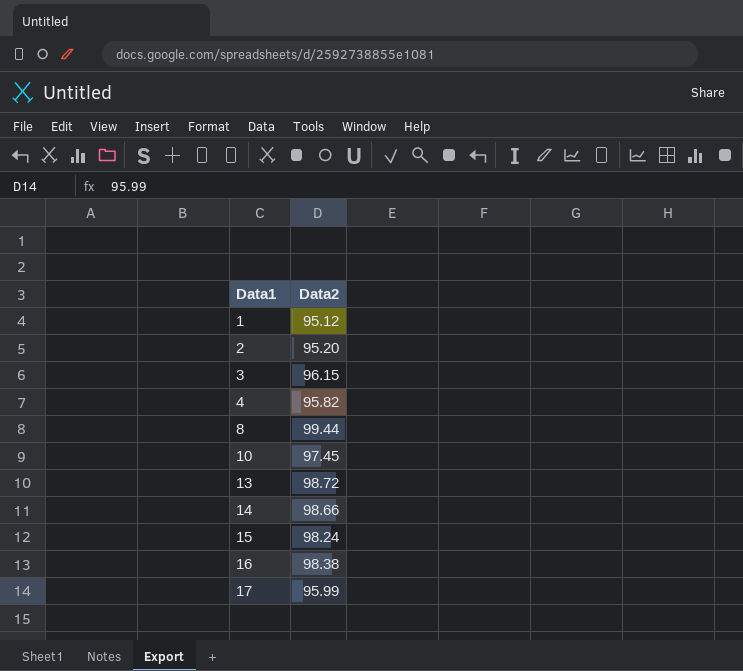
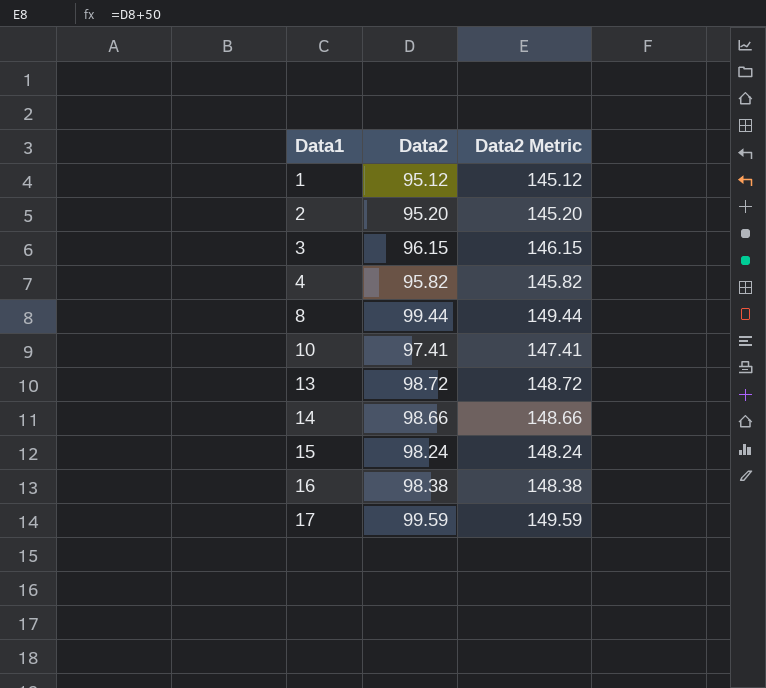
column Data2 Metric | formula: none -> [Data2] + 50
10 | Data2: 97.45 -> 97.41
17 | Data2: 95.99 -> 99.59

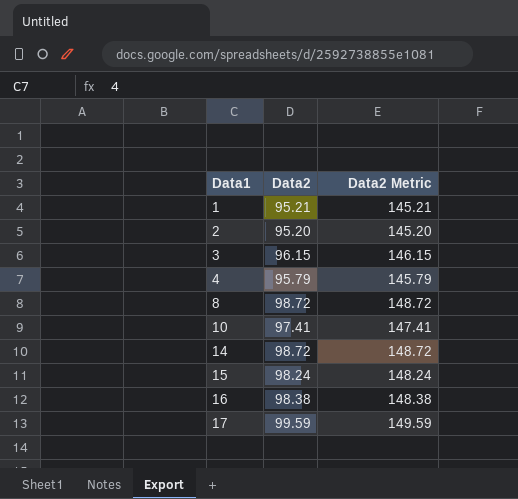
row 13: 98.72 | 148.72 -> none
1 | Data2: 95.12 -> 95.21
1 | Data2 Metric: 145.12 -> 145.21
4 | Data2: 95.82 -> 95.79
4 | Data2 Metric: 145.82 -> 145.79
8 | Data2: 99.44 -> 98.72
8 | Data2 Metric: 149.44 -> 148.72
14 | Data2: 98.66 -> 98.72
14 | Data2 Metric: 148.66 -> 148.72

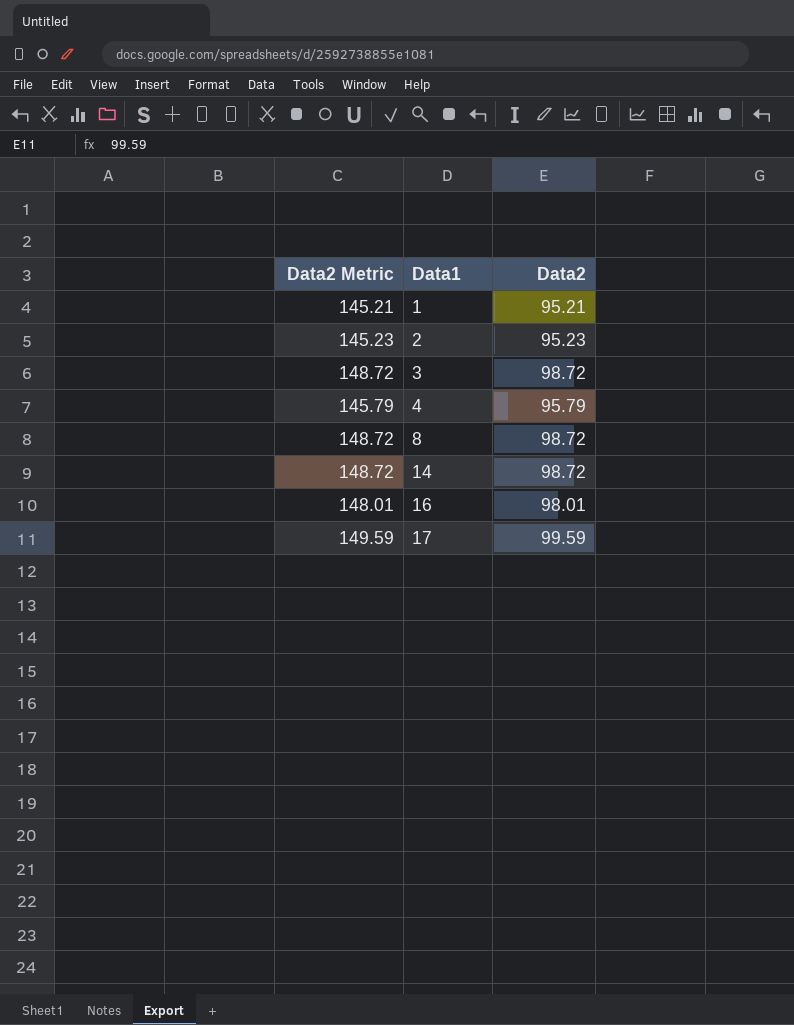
column Data2 Metric | position: 3 -> 1
row 10: 97.41 | 147.41 -> none
row 15: 98.24 | 148.24 -> none
2 | Data2 Metric: 145.20 -> 145.23
2 | Data2: 95.20 -> 95.23
3 | Data2 Metric: 146.15 -> 148.72
3 | Data2: 96.15 -> 98.72
16 | Data2 Metric: 148.38 -> 148.01
16 | Data2: 98.38 -> 98.01

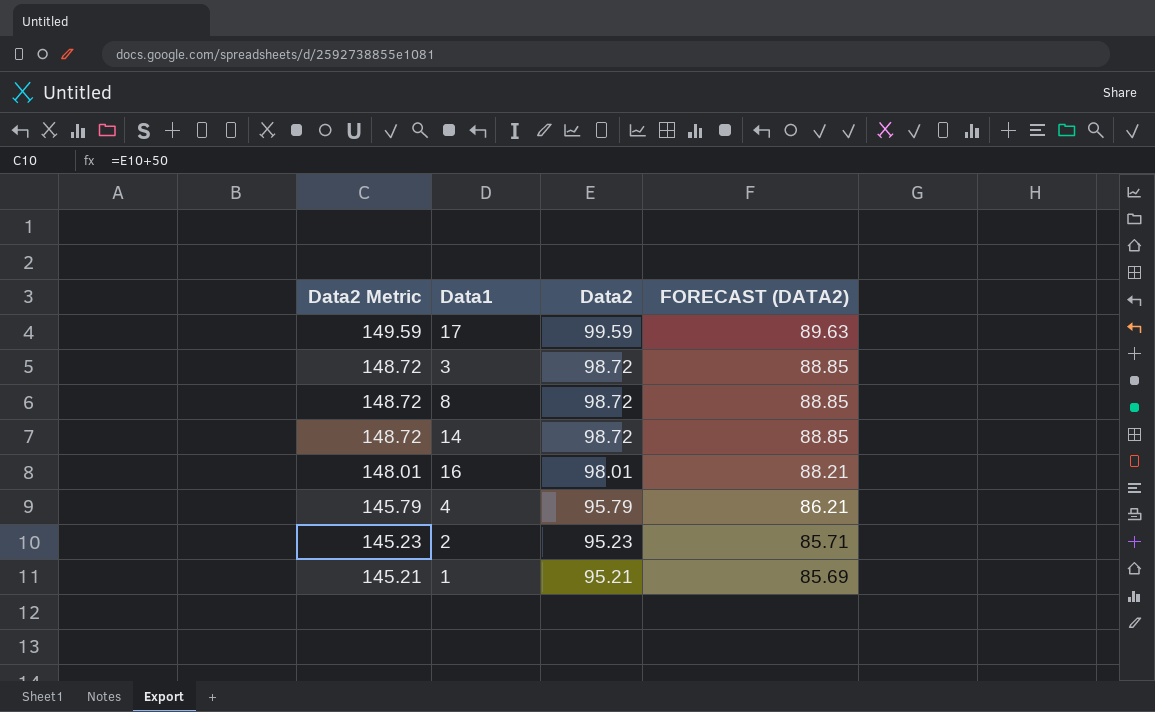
row order: Data1 ascending -> Data2 Metric descending
column FORECAST (DATA2) | formula: none -> [Data2] * 0.9

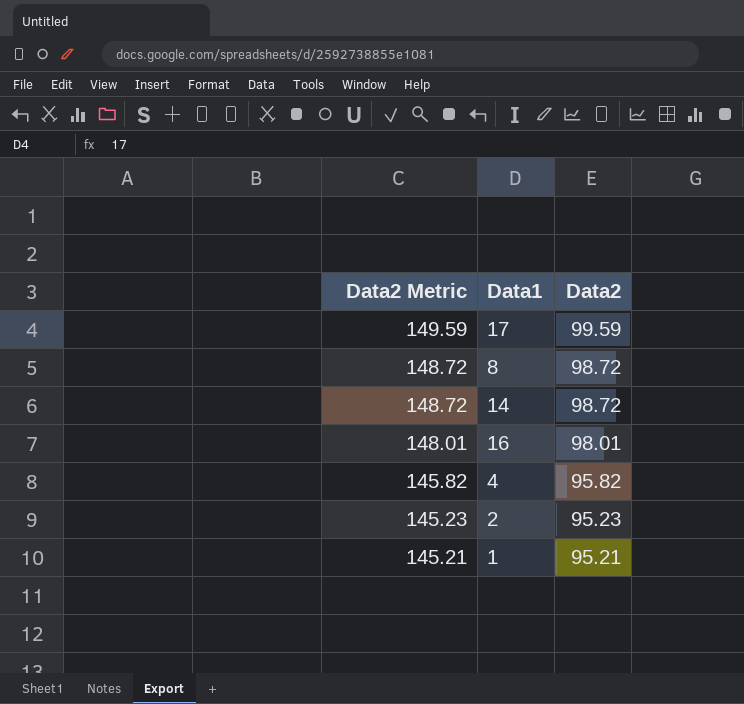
column FORECAST (DATA2) | formula: [Data2] * 0.9 -> none
row 3: 148.72 | 98.72 | 88.85 -> none
4 | Data2 Metric: 145.79 -> 145.82
4 | Data2: 95.79 -> 95.82

